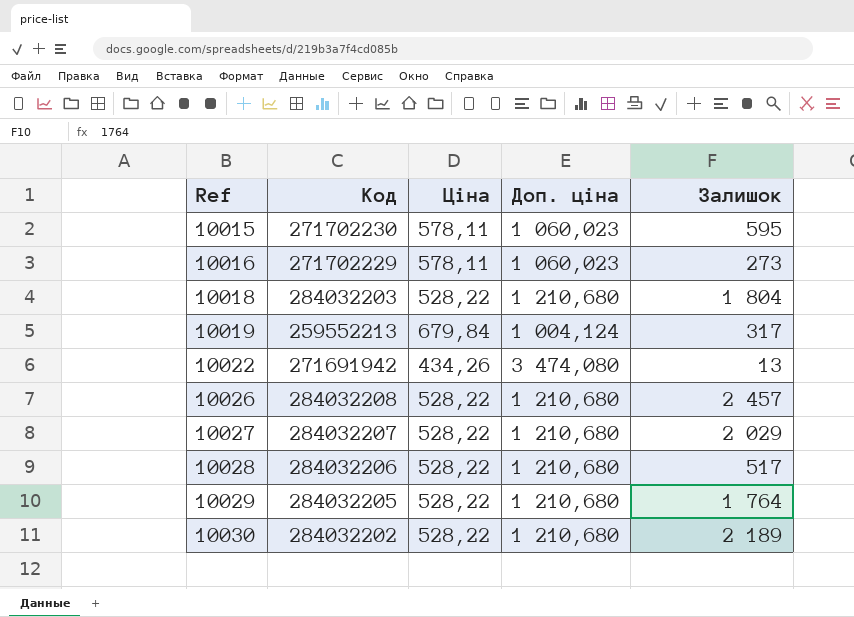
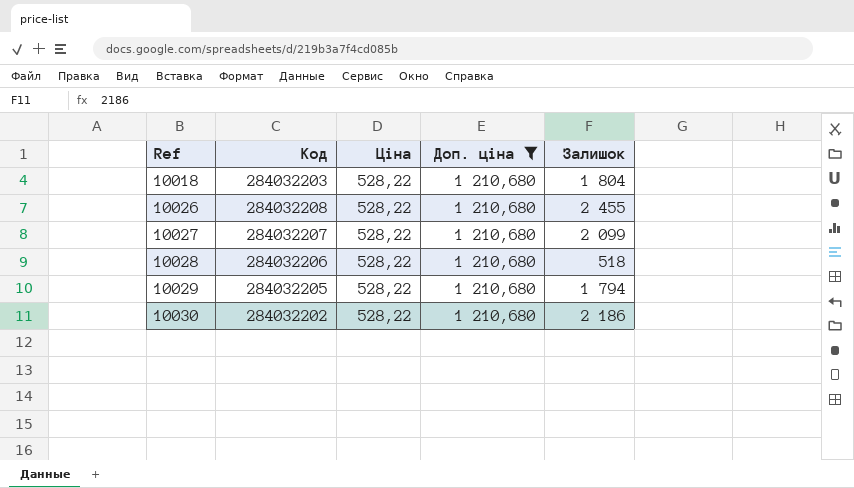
filter: none -> Доп. ціна = 1 210,680
10026 | Залишок: 2 457 -> 2 455
10027 | Залишок: 2 029 -> 2 099
10028 | Залишок: 517 -> 518
10029 | Залишок: 1 764 -> 1 794
10030 | Залишок: 2 189 -> 2 186

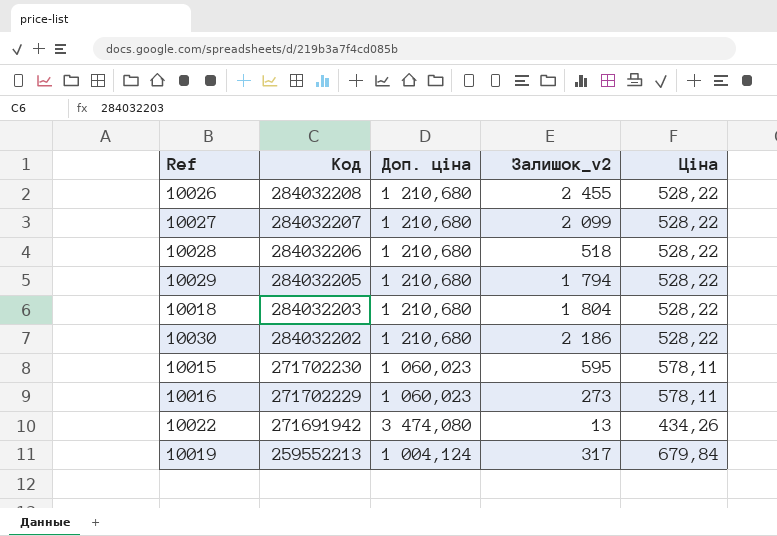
filter: Доп. ціна = 1 210,680 -> none
row order: Ref ascending -> Код descending
column name: Залишок -> Залишок_v2
column Ціна | position: 3 -> 5

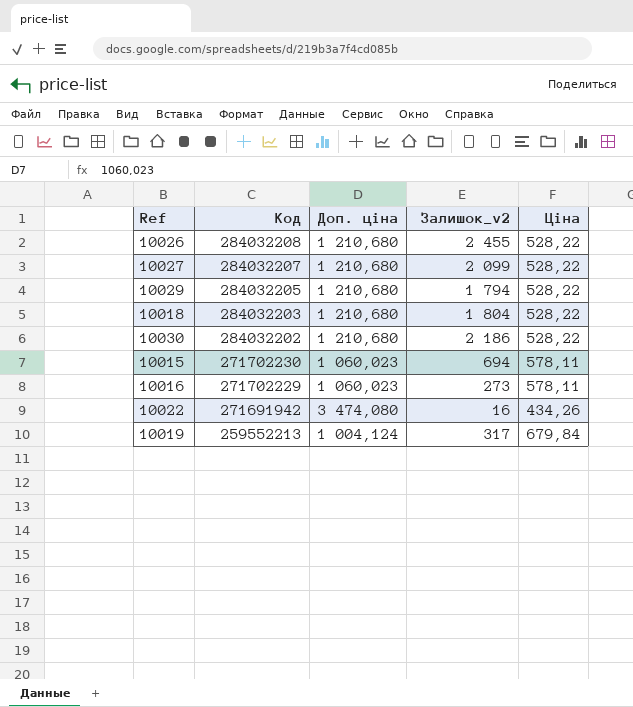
row 10028: 284032206 | 1 210,680 | 518 | 528,22 -> none
10015 | Залишок_v2: 595 -> 694
10022 | Залишок_v2: 13 -> 16

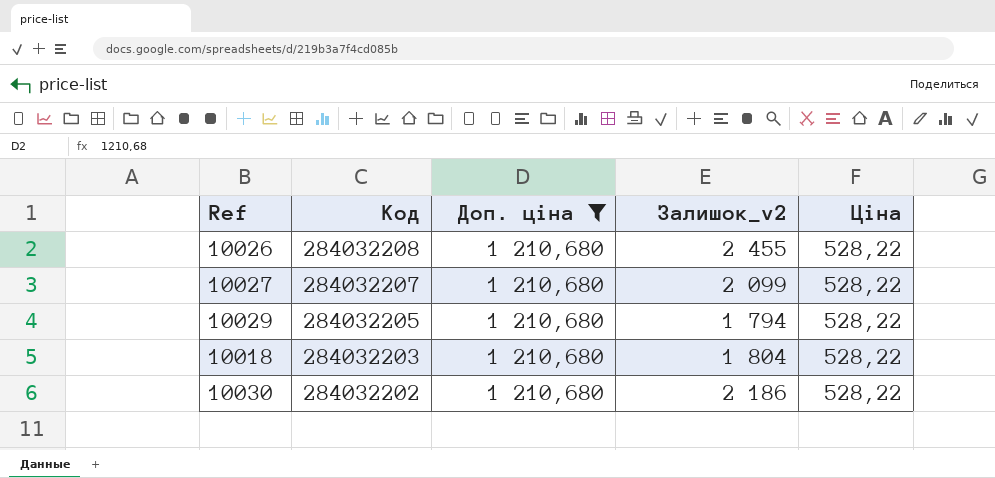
filter: none -> Доп. ціна = 1 210,680

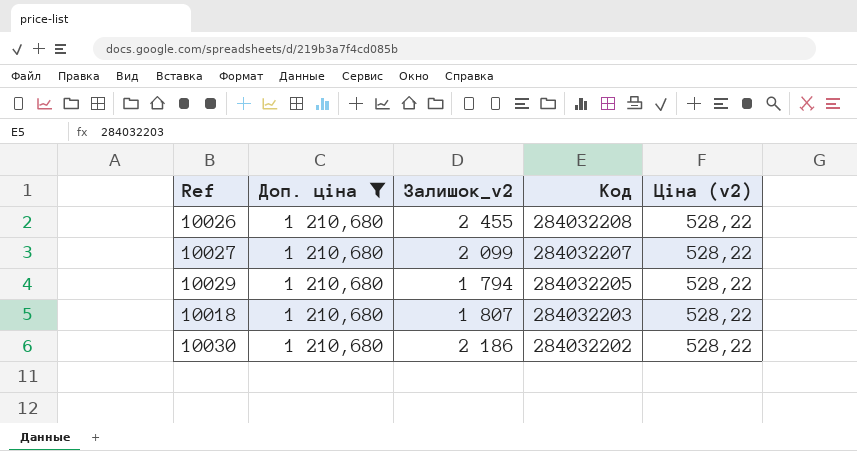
column Код | position: 2 -> 4
column name: Ціна -> Ціна (v2)
10018 | Залишок_v2: 1 804 -> 1 807

